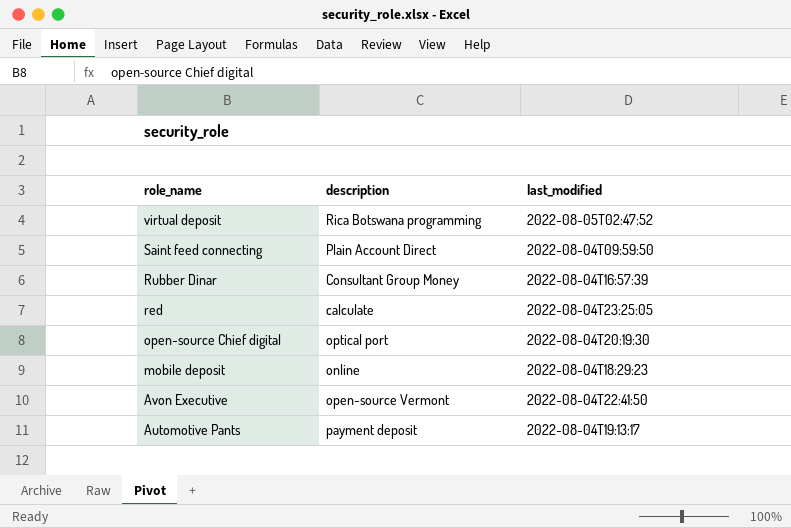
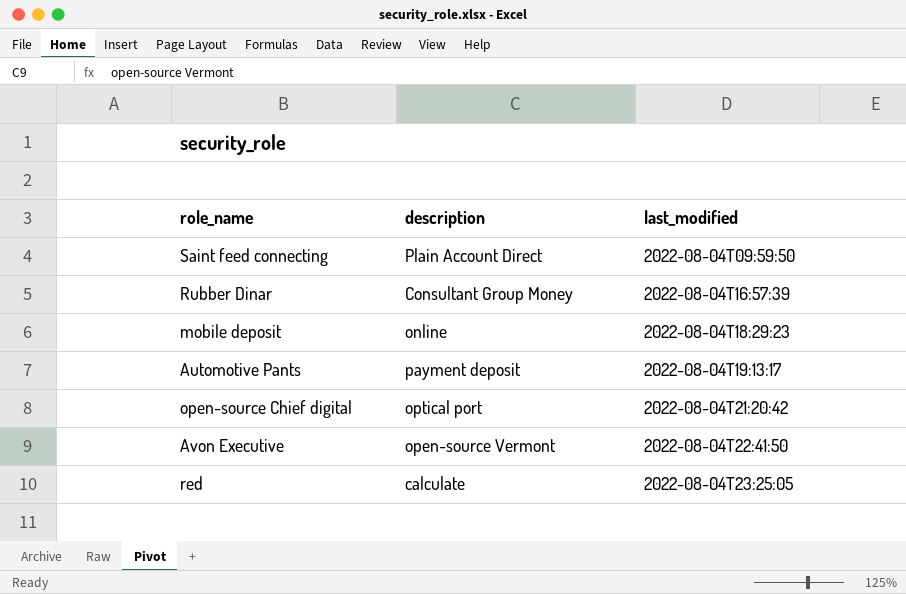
row order: role_name descending -> last_modified ascending
row virtual deposit: Rica Botswana programming | 2022-08-05T02:47:52 -> none
open-source Chief digital | last_modified: 2022-08-04T20:19:30 -> 2022-08-04T21:20:42

